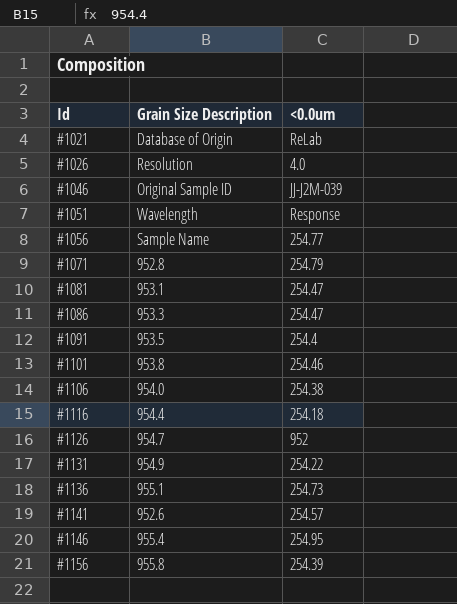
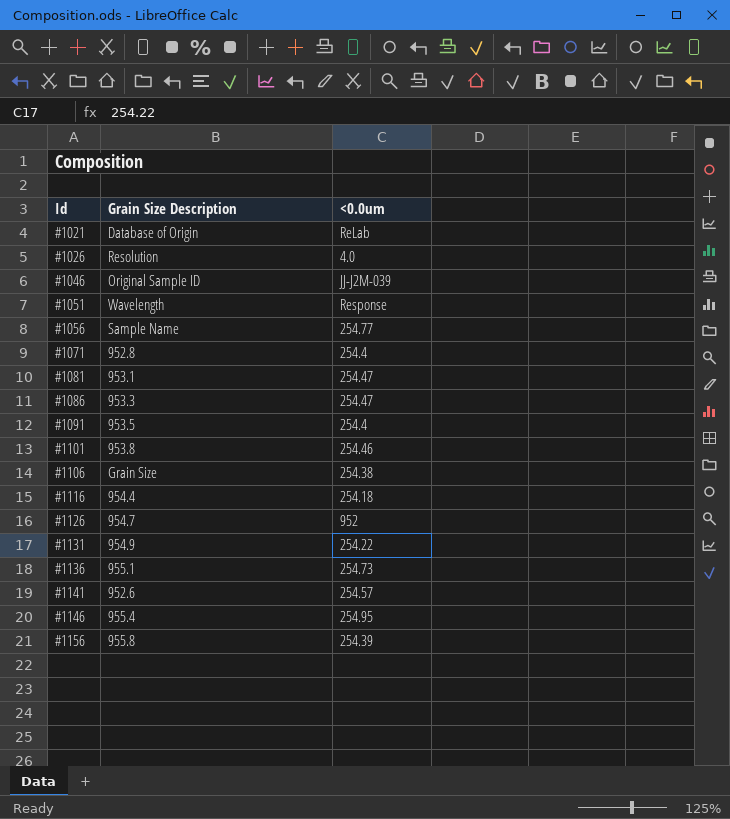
#1071 | <0.0um: 254.79 -> 254.4
#1106 | Grain Size Description: 954.0 -> Grain Size

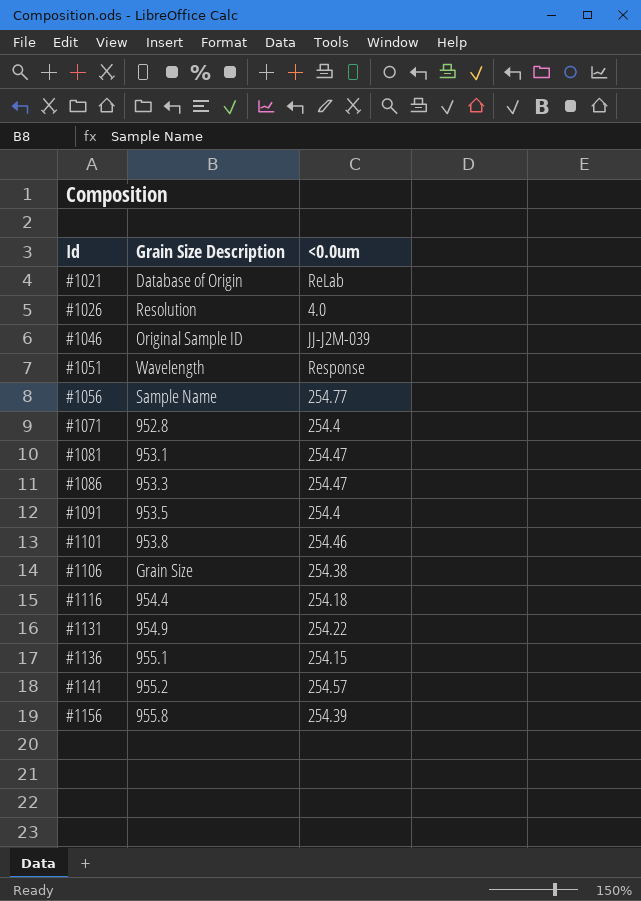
row #1126: 954.7 | 952 -> none
row #1146: 955.4 | 254.95 -> none
#1136 | <0.0um: 254.73 -> 254.15
#1141 | Grain Size Description: 952.6 -> 955.2

